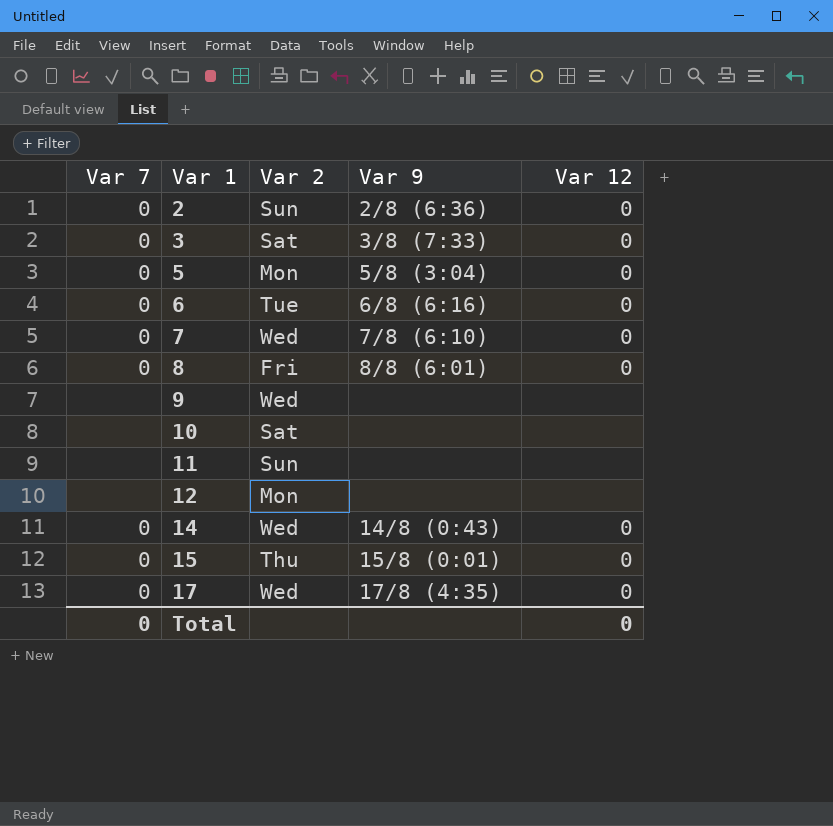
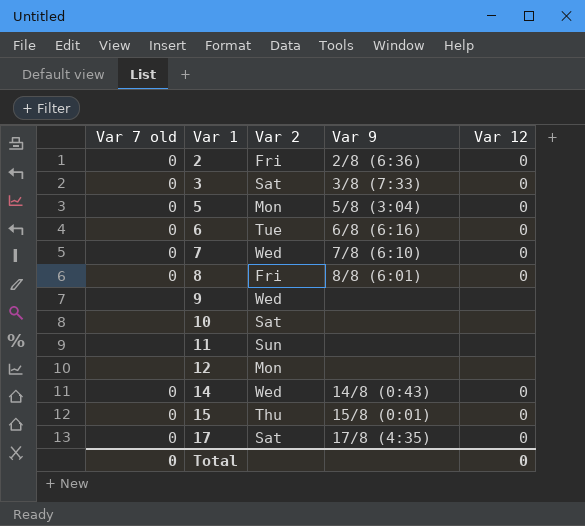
column name: Var 7 -> Var 7 old
2 | Var 2: Sun -> Fri
17 | Var 2: Wed -> Sat

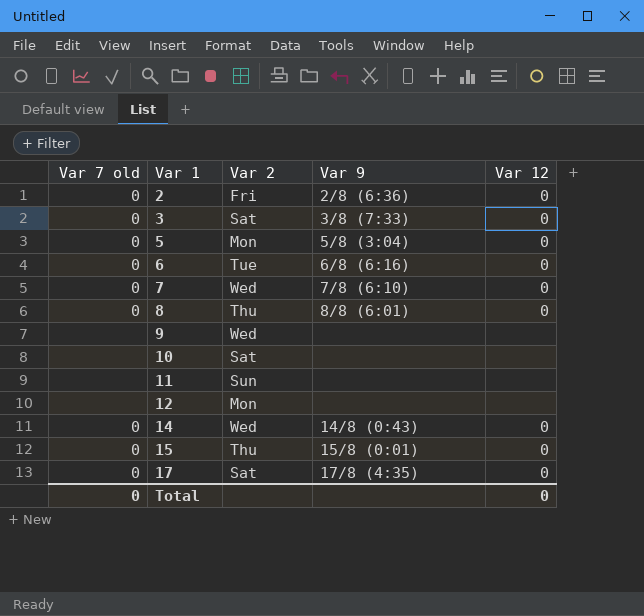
8 | Var 2: Fri -> Thu

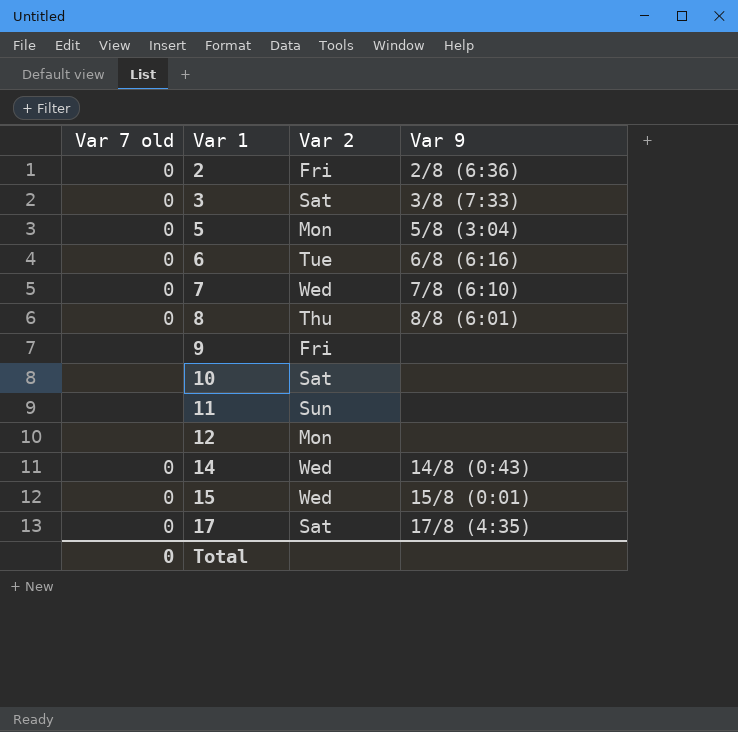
column Var 12 | position: 5 -> none
9 | Var 2: Wed -> Fri
15 | Var 2: Thu -> Wed

